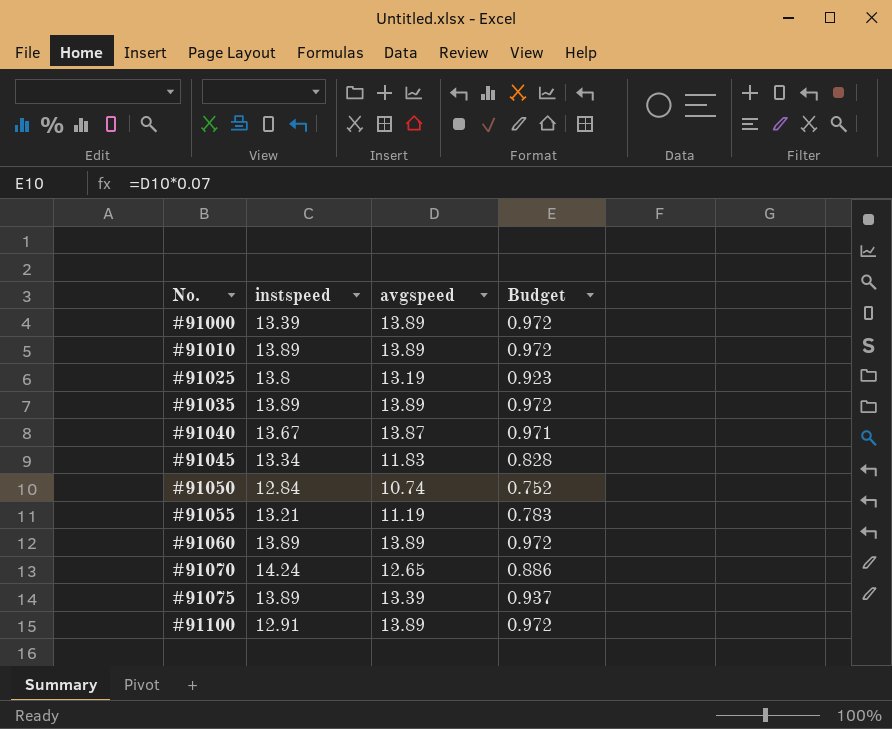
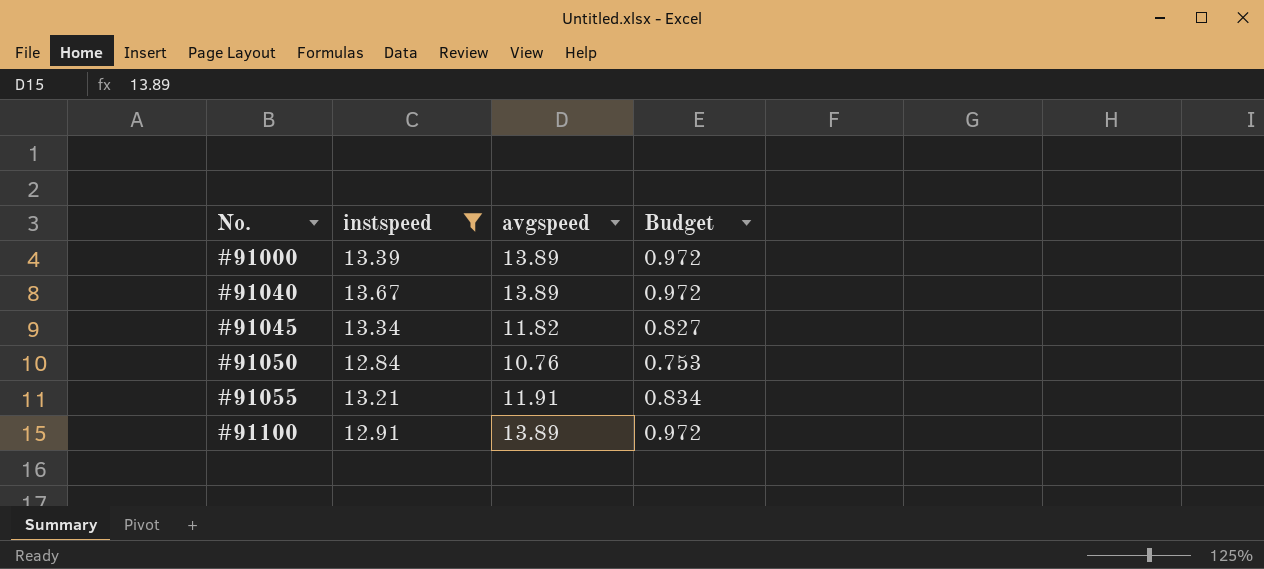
filter: none -> instspeed <= 13.67
#91040 | avgspeed: 13.87 -> 13.89
#91040 | Budget: 0.971 -> 0.972
#91045 | avgspeed: 11.83 -> 11.82
#91045 | Budget: 0.828 -> 0.827
#91050 | avgspeed: 10.74 -> 10.76
#91050 | Budget: 0.752 -> 0.753
#91055 | avgspeed: 11.19 -> 11.91
#91055 | Budget: 0.783 -> 0.834

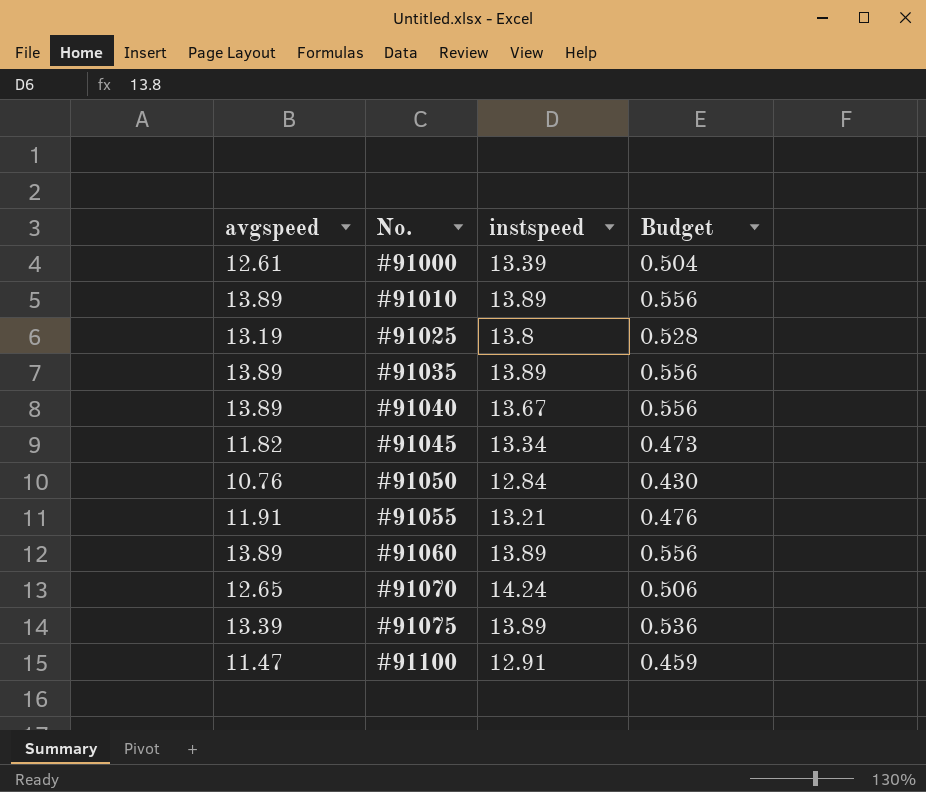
filter: instspeed <= 13.67 -> none
column avgspeed | position: 3 -> 1
column Budget | formula: [avgspeed] * 0.07 -> [avgspeed] * 0.04
#91000 | avgspeed: 13.89 -> 12.61
#91100 | avgspeed: 13.89 -> 11.47

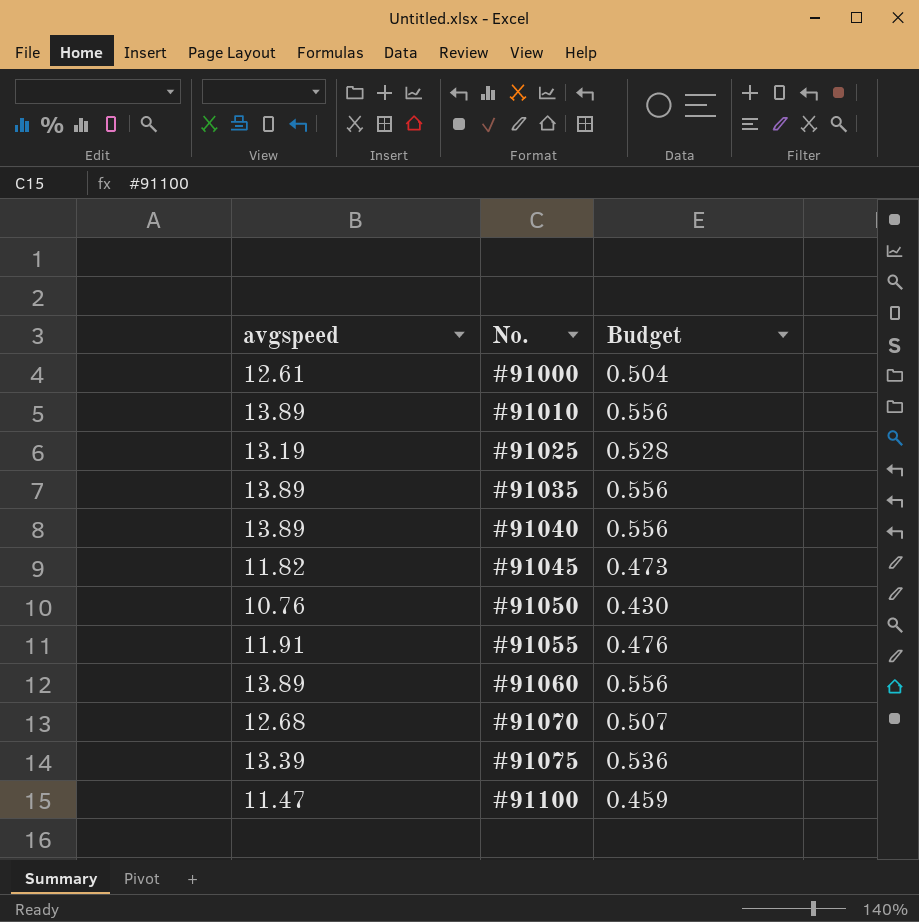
column instspeed | position: 3 -> none
#91070 | avgspeed: 12.65 -> 12.68
#91070 | Budget: 0.506 -> 0.507

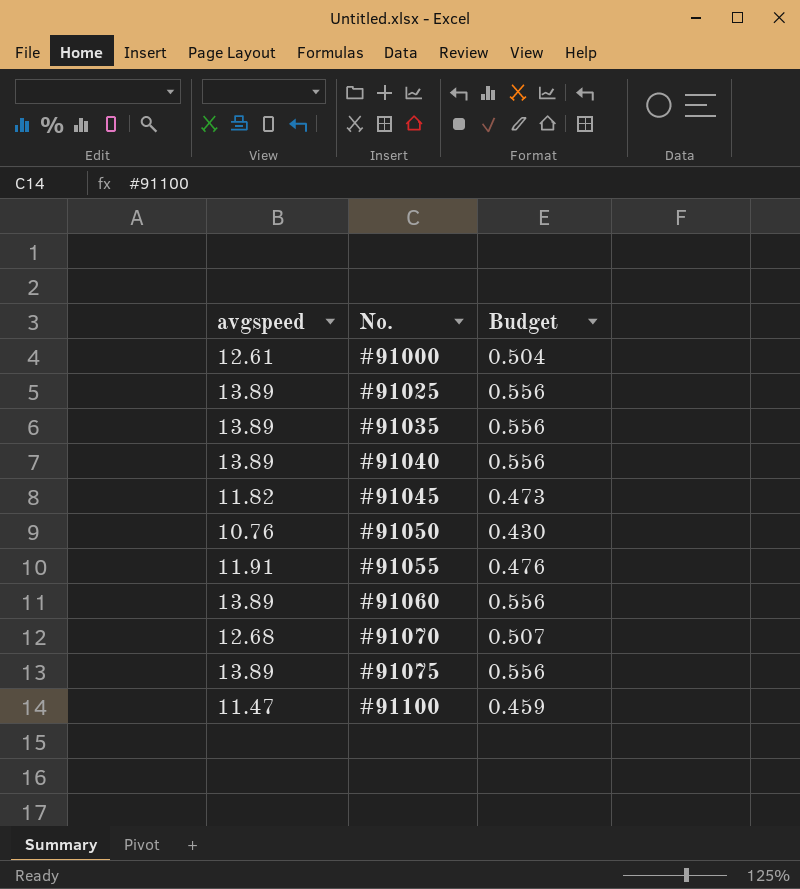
row #91010: 13.89 | 0.556 -> none
#91025 | avgspeed: 13.19 -> 13.89
#91025 | Budget: 0.528 -> 0.556
#91075 | avgspeed: 13.39 -> 13.89
#91075 | Budget: 0.536 -> 0.556

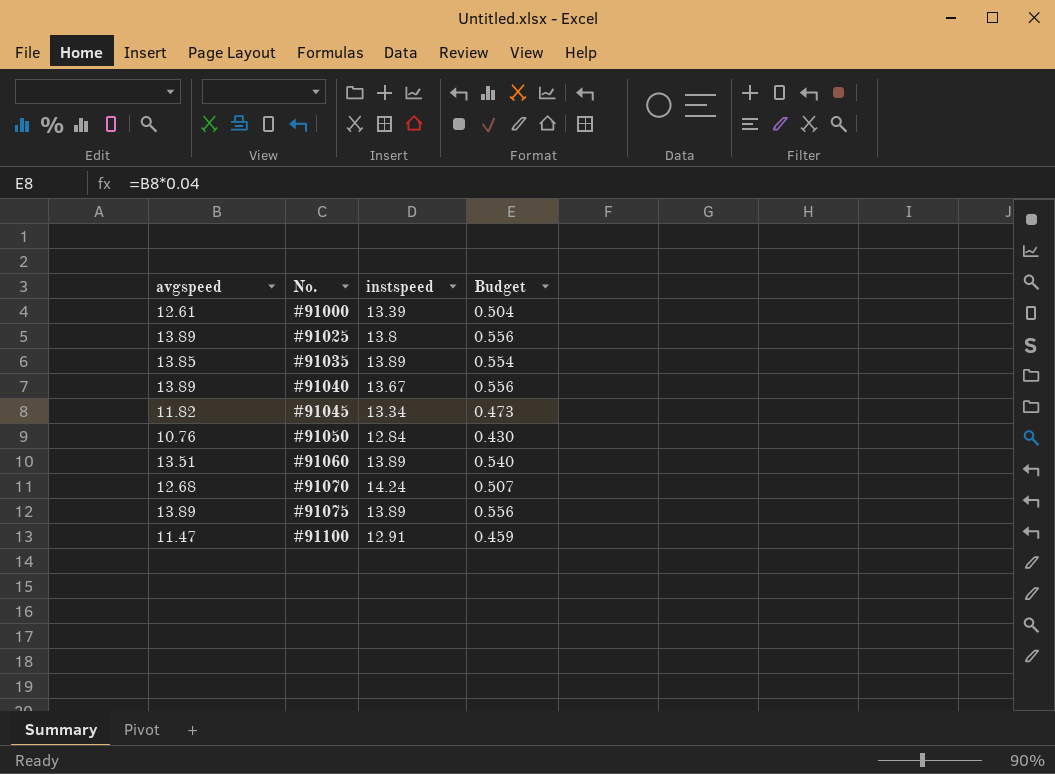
column instspeed | position: none -> 3
row #91055: 11.91 | 0.476 -> none
#91035 | avgspeed: 13.89 -> 13.85
#91035 | Budget: 0.556 -> 0.554
#91060 | avgspeed: 13.89 -> 13.51
#91060 | Budget: 0.556 -> 0.540

